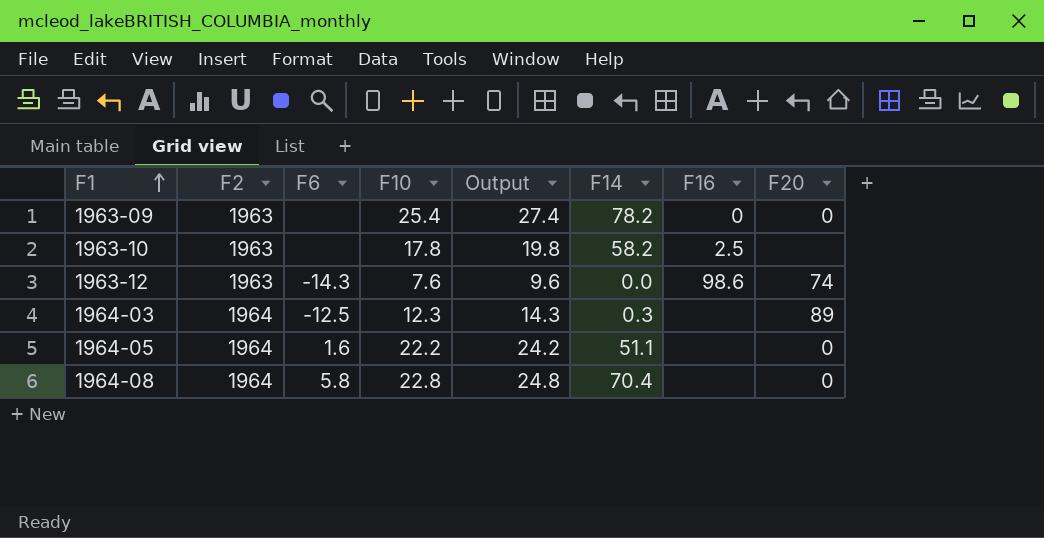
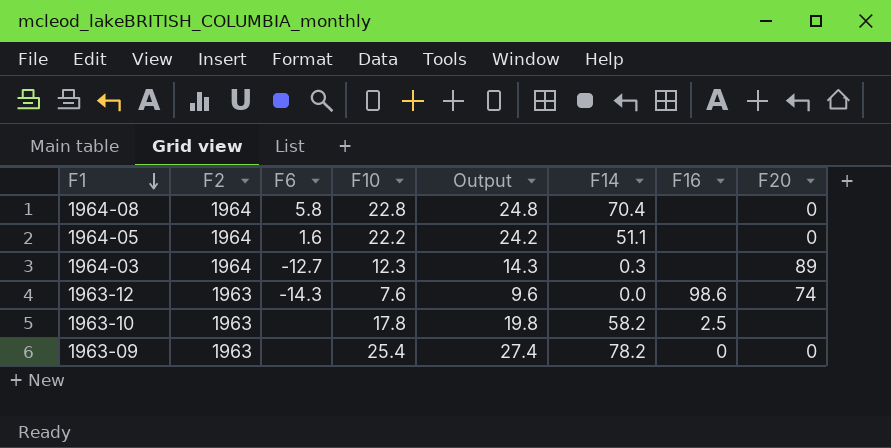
row order: F1 ascending -> F1 descending
1964-03 | F6: -12.5 -> -12.7

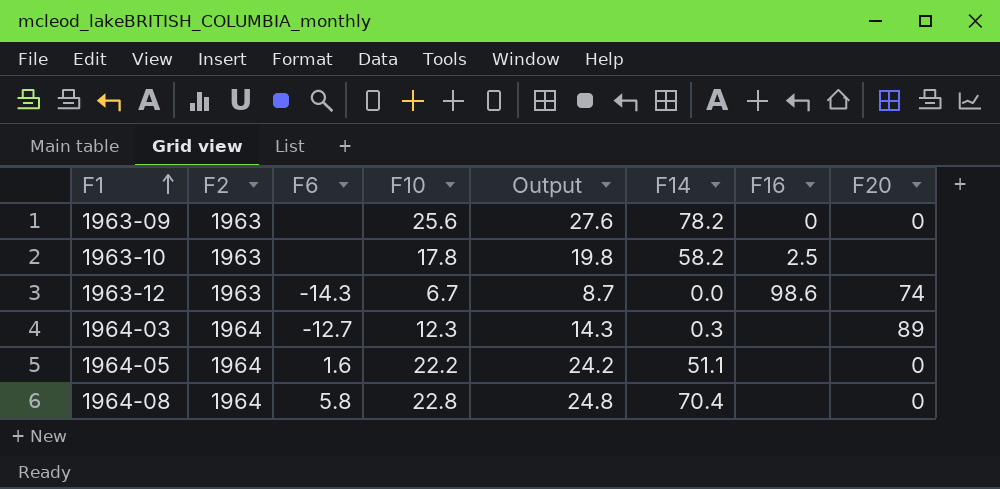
row order: F1 descending -> F1 ascending
1963-09 | F10: 25.4 -> 25.6
1963-09 | Output: 27.4 -> 27.6
1963-12 | F10: 7.6 -> 6.7
1963-12 | Output: 9.6 -> 8.7

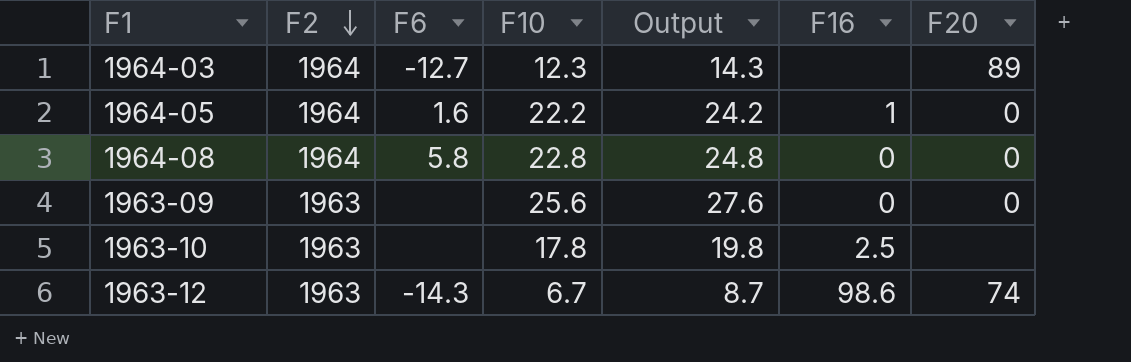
row order: F1 ascending -> F2 descending
column F14 | position: 6 -> none
1964-05 | F16: none -> 1
1964-08 | F16: none -> 0

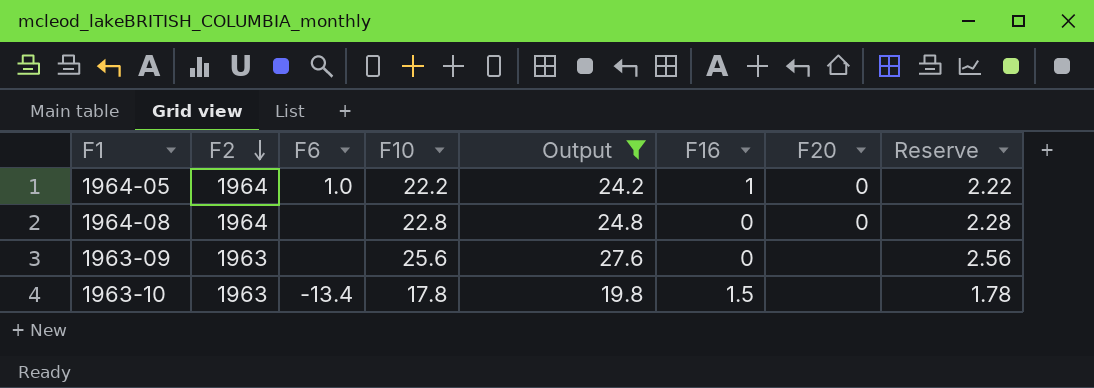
filter: none -> Output >= 19.8
column Reserve | formula: none -> [F10] * 0.1
1964-05 | F6: 1.6 -> 1.0
1964-08 | F6: 5.8 -> none
1963-09 | F20: 0 -> none
1963-10 | F6: none -> -13.4
1963-10 | F16: 2.5 -> 1.5

